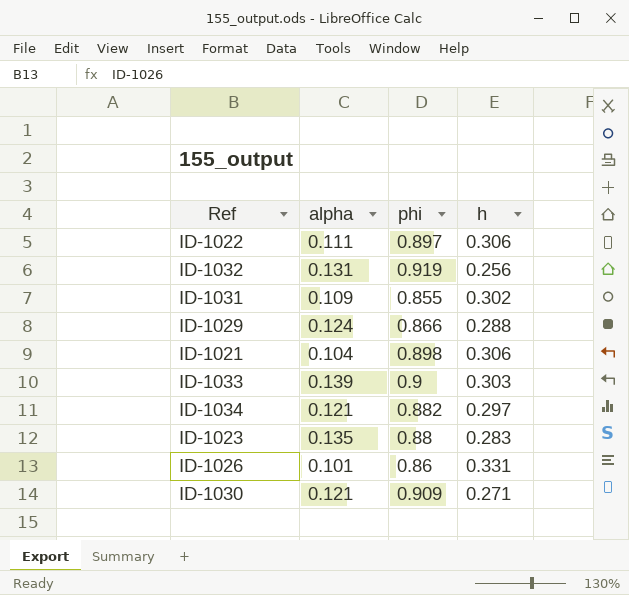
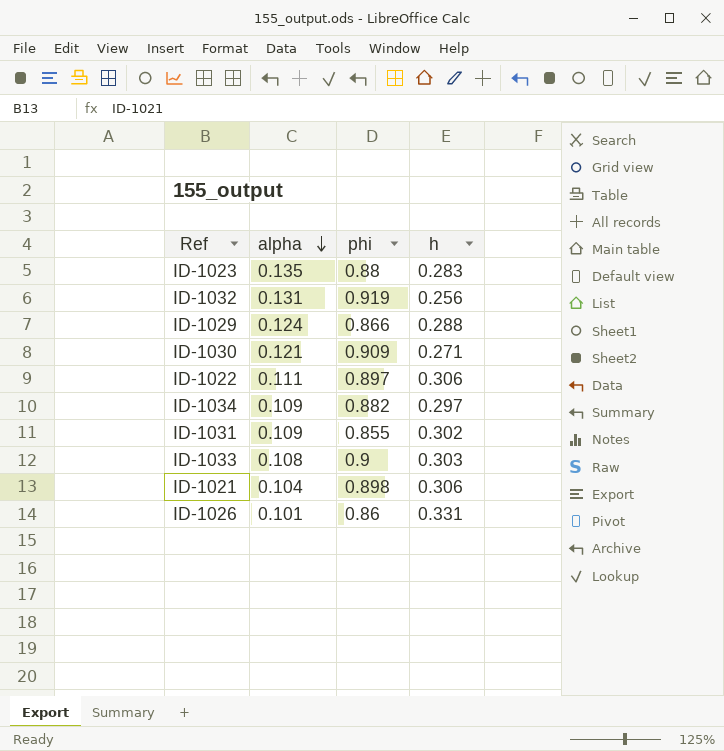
row order: none -> alpha descending
ID-1034 | alpha: 0.121 -> 0.109
ID-1033 | alpha: 0.139 -> 0.108

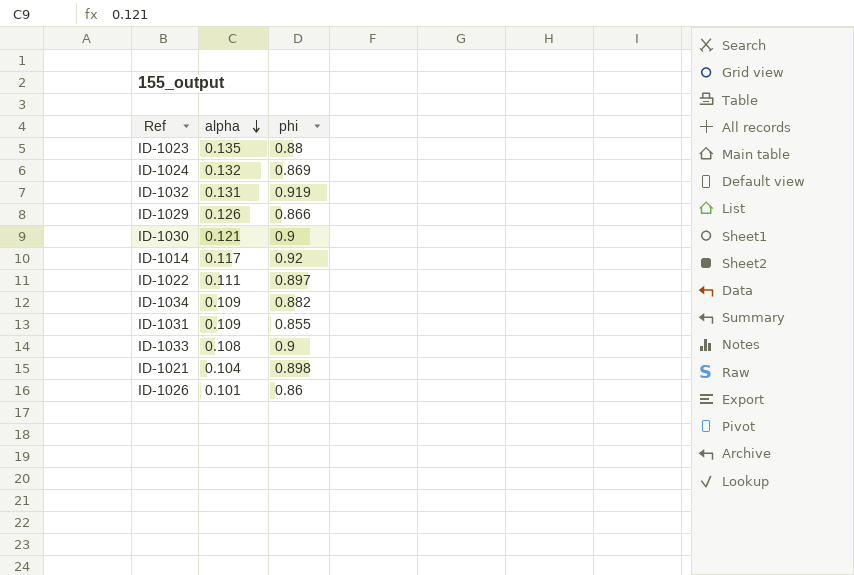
column h | position: 4 -> none
row ID-1024: none -> 0.132 | 0.869
ID-1029 | alpha: 0.124 -> 0.126
ID-1030 | phi: 0.909 -> 0.9
row ID-1014: none -> 0.117 | 0.92

